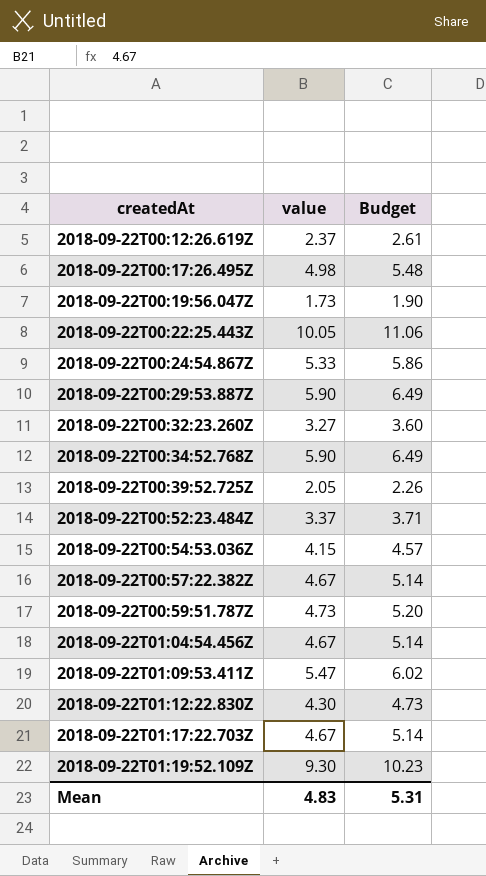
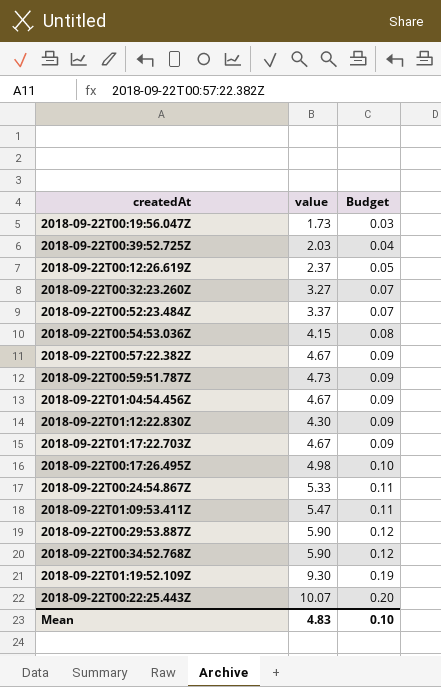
row order: createdAt ascending -> Budget ascending
column Budget | formula: [value] * 1.1 -> [value] * 0.02
2018-09-22T00:39:52.725Z | value: 2.05 -> 2.03
2018-09-22T00:22:25.443Z | value: 10.05 -> 10.07
Mean | Budget: 5.31 -> 0.10

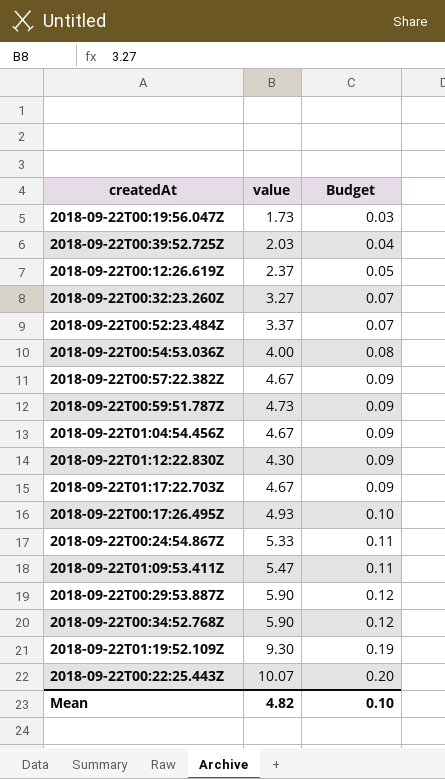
2018-09-22T00:54:53.036Z | value: 4.15 -> 4.00
2018-09-22T00:17:26.495Z | value: 4.98 -> 4.93
Mean | value: 4.83 -> 4.82

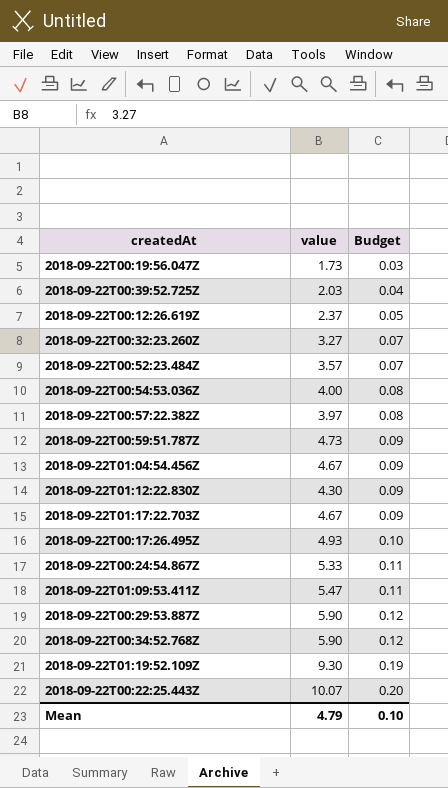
2018-09-22T00:52:23.484Z | value: 3.37 -> 3.57
2018-09-22T00:57:22.382Z | value: 4.67 -> 3.97
2018-09-22T00:57:22.382Z | Budget: 0.09 -> 0.08
Mean | value: 4.82 -> 4.79

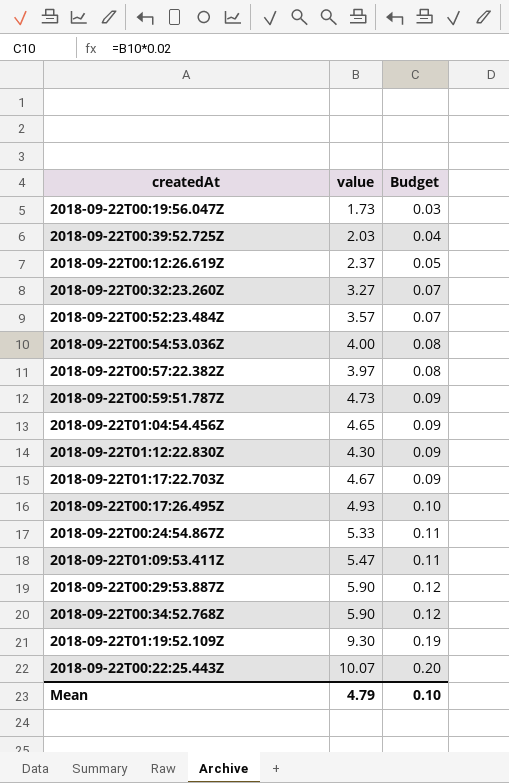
2018-09-22T01:04:54.456Z | value: 4.67 -> 4.65

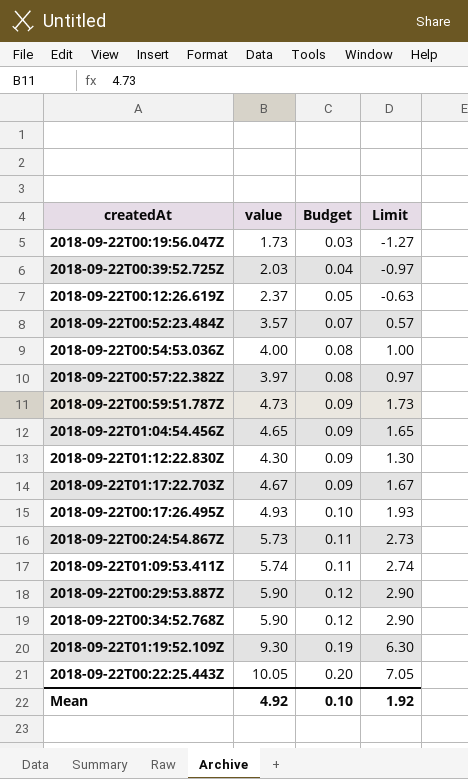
column Limit | formula: none -> [value] - 3
row 2018-09-22T00:32:23.260Z: 3.27 | 0.07 -> none
2018-09-22T00:24:54.867Z | value: 5.33 -> 5.73
2018-09-22T01:09:53.411Z | value: 5.47 -> 5.74
2018-09-22T00:22:25.443Z | value: 10.07 -> 10.05
Mean | value: 4.79 -> 4.92

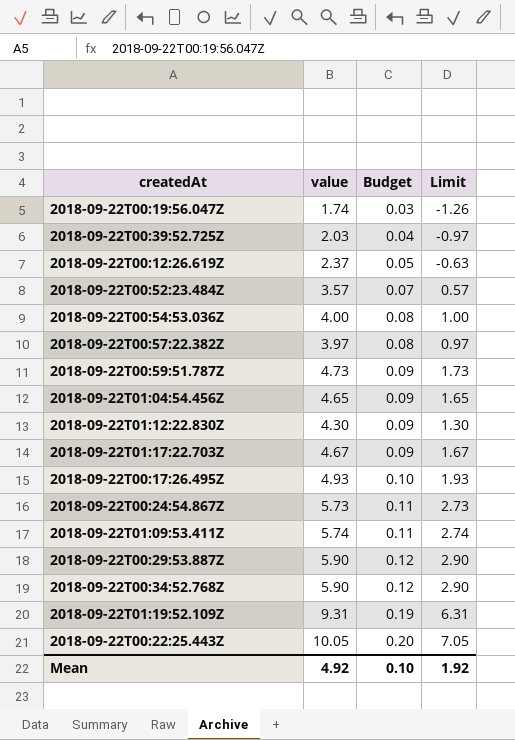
2018-09-22T00:19:56.047Z | value: 1.73 -> 1.74
2018-09-22T00:19:56.047Z | Limit: -1.27 -> -1.26
2018-09-22T01:19:52.109Z | value: 9.30 -> 9.31
2018-09-22T01:19:52.109Z | Limit: 6.30 -> 6.31

